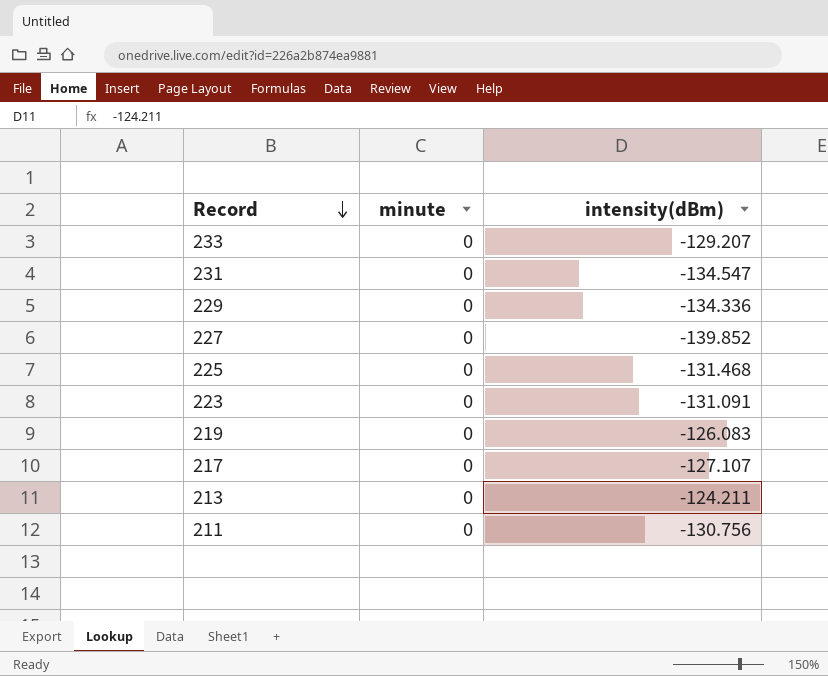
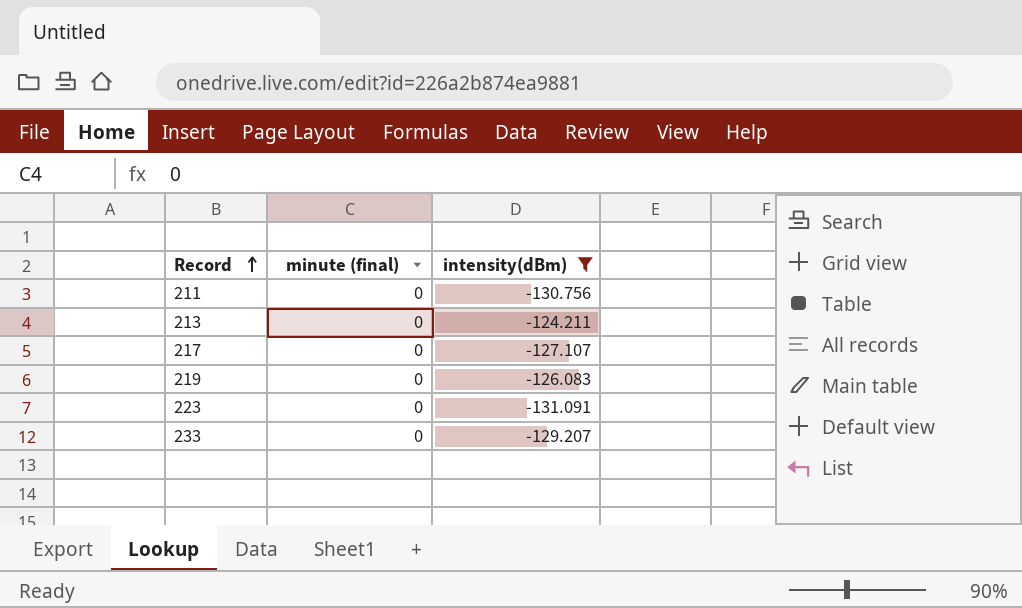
filter: none -> intensity(dBm) >= -131.091
row order: Record descending -> Record ascending
column name: minute -> minute (final)

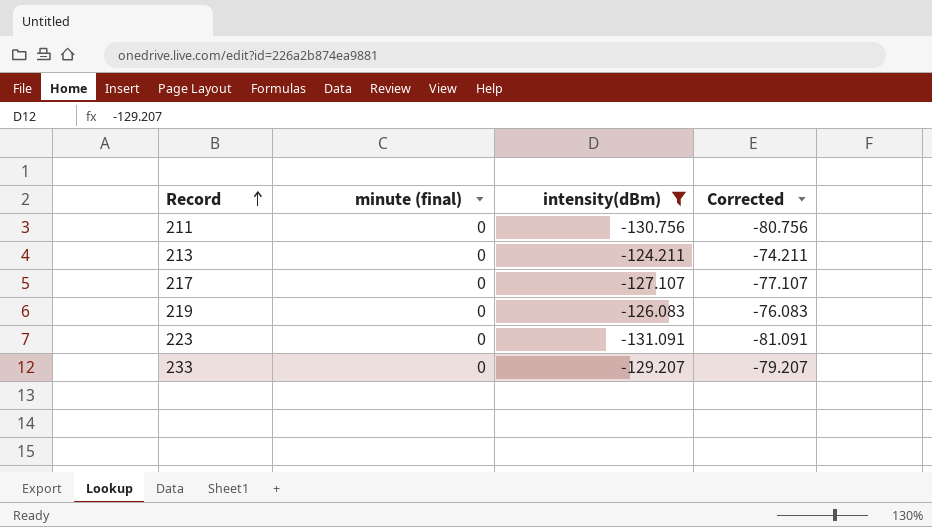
column Corrected | formula: none -> [intensity(dBm)] + 50

